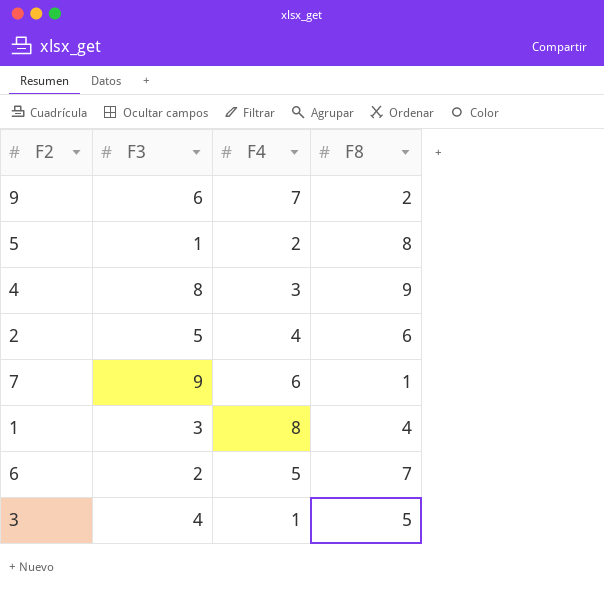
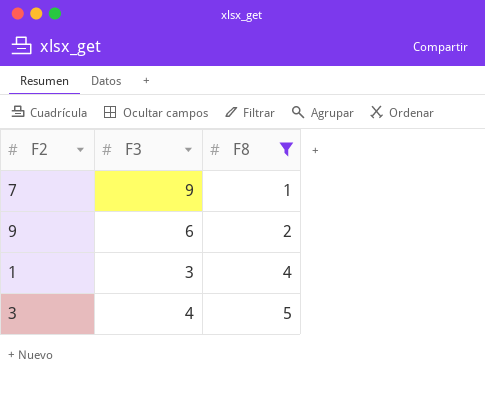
filter: none -> F8 <= 5
row order: none -> F8 ascending
column F4 | position: 3 -> none

